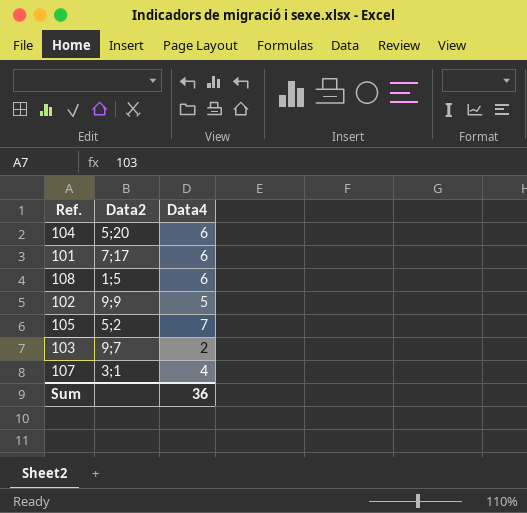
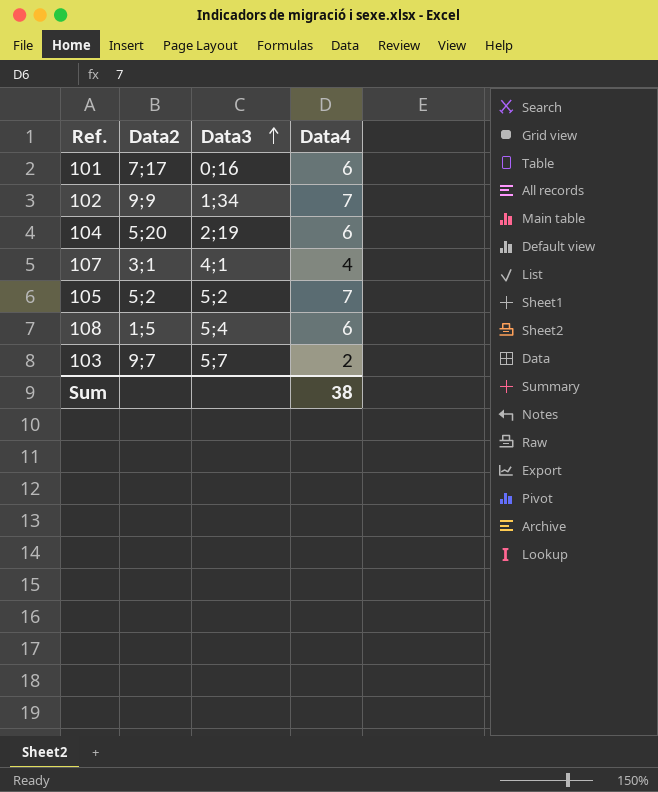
row order: none -> Data3 ascending
column Data3 | position: none -> 3
102 | Data4: 5 -> 7
Sum | Data4: 36 -> 38

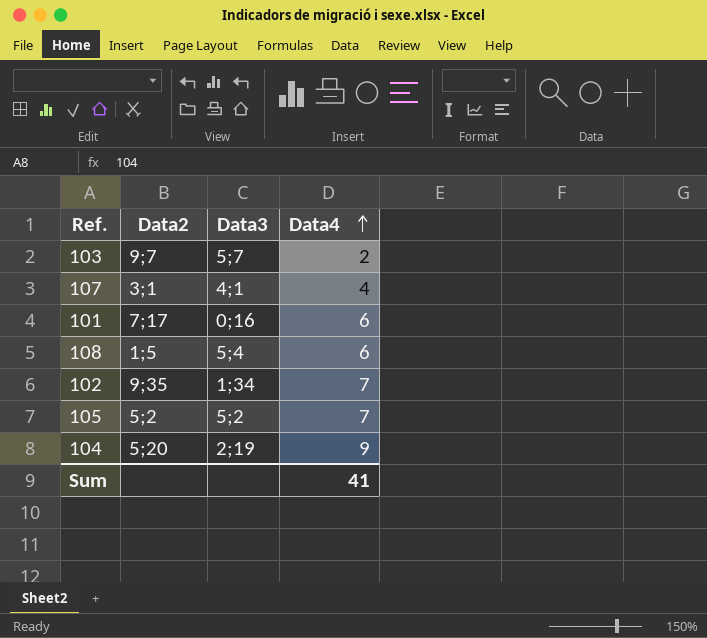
row order: Data3 ascending -> Data4 ascending
102 | Data2: 9;9 -> 9;35
104 | Data4: 6 -> 9
Sum | Data4: 38 -> 41

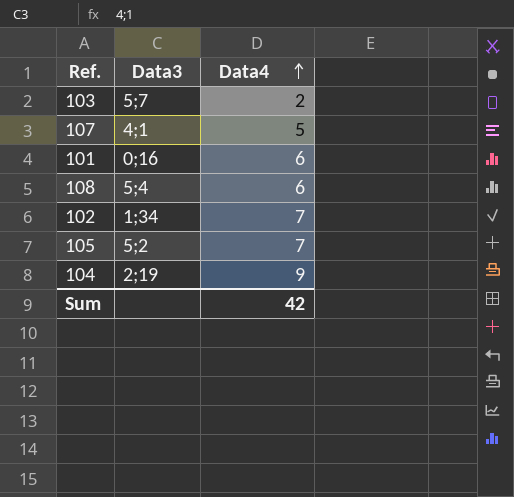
column Data2 | position: 2 -> none
107 | Data4: 4 -> 5
Sum | Data4: 41 -> 42

